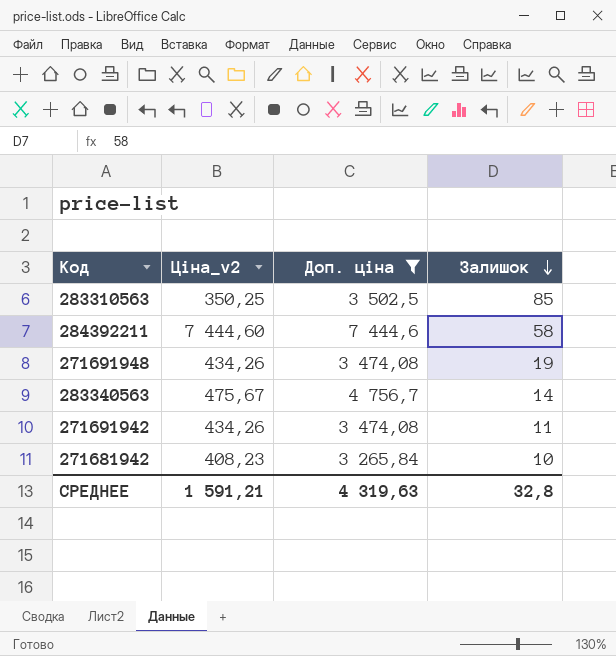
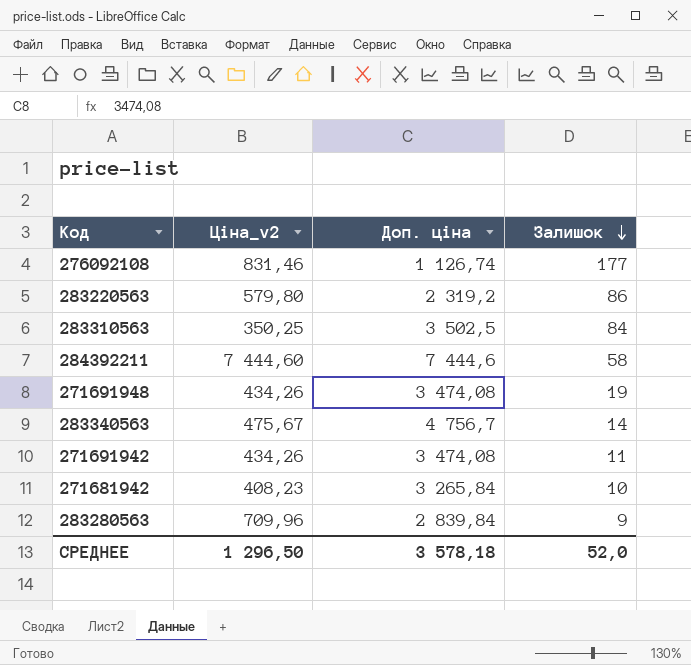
filter: Доп. ціна >= 3 265,84 -> none
283310563 | Залишок: 85 -> 84
СРЕДНЕЕ | Ціна_v2: 1 591,21 -> 1 296,50
СРЕДНЕЕ | Доп. ціна: 4 319,63 -> 3 578,18
СРЕДНЕЕ | Залишок: 32,8 -> 52,0

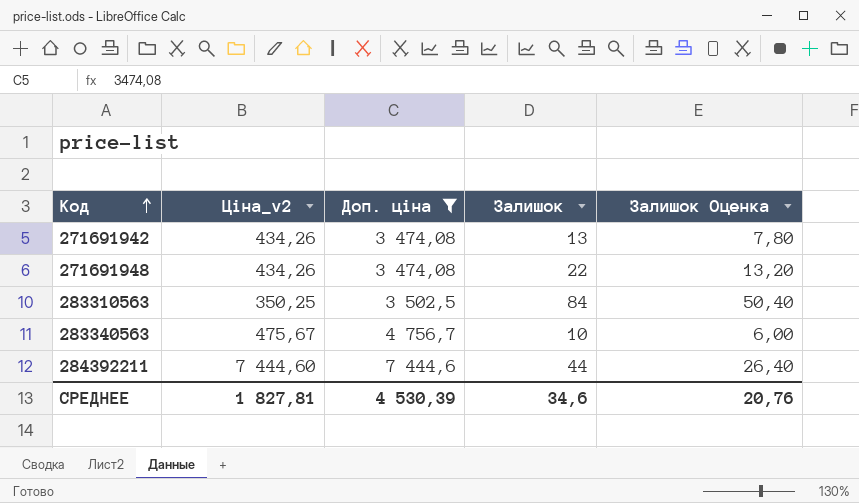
filter: none -> Доп. ціна >= 3 474,08
row order: Залишок descending -> Код ascending
column Залишок Оценка | formula: none -> [Залишок] * 0,6
271691942 | Залишок: 11 -> 13
271691948 | Залишок: 19 -> 22
283340563 | Залишок: 14 -> 10
284392211 | Залишок: 58 -> 44
СРЕДНЕЕ | Ціна_v2: 1 296,50 -> 1 827,81
СРЕДНЕЕ | Доп. ціна: 3 578,18 -> 4 530,39
СРЕДНЕЕ | Залишок: 52,0 -> 34,6

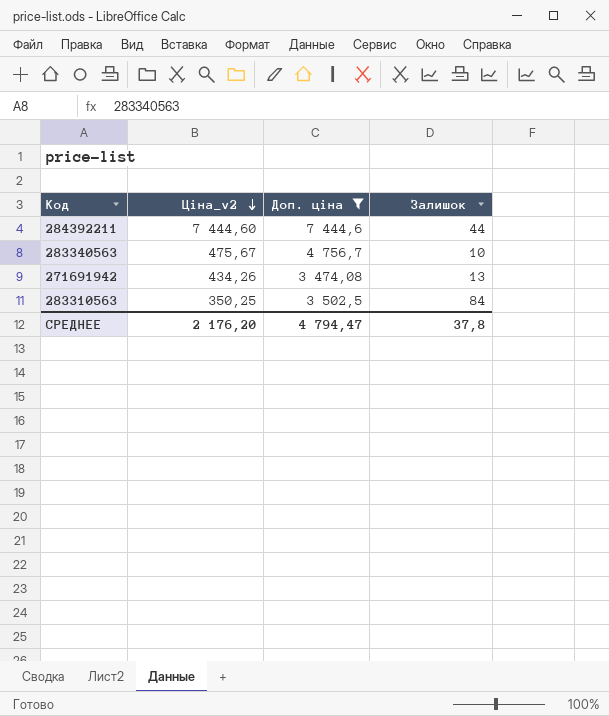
row order: Код ascending -> Ціна_v2 descending
column Залишок Оценка | formula: [Залишок] * 0,6 -> none
row 271691948: 434,26 | 3 474,08 | 22 | 13,20 -> none
СРЕДНЕЕ | Ціна_v2: 1 827,81 -> 2 176,20
СРЕДНЕЕ | Доп. ціна: 4 530,39 -> 4 794,47
СРЕДНЕЕ | Залишок: 34,6 -> 37,8

